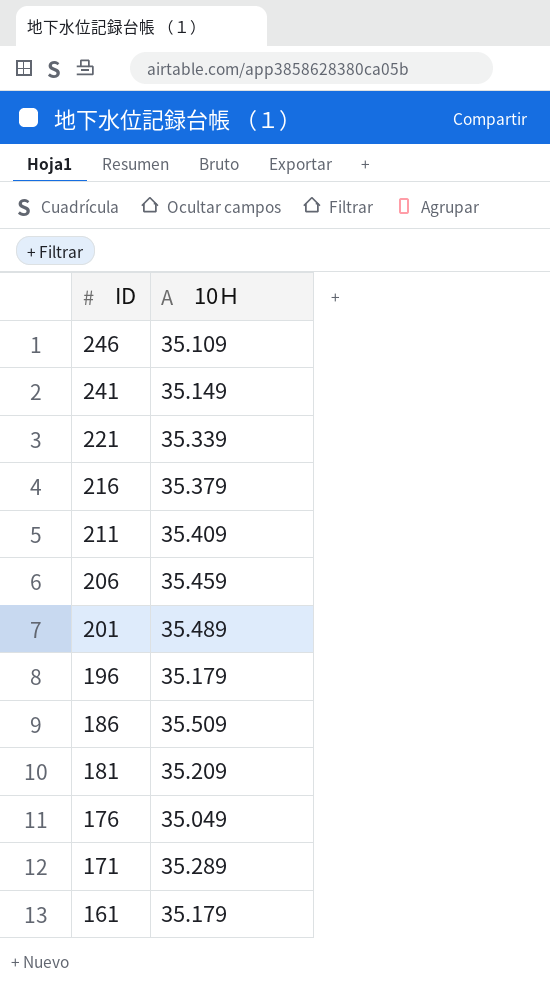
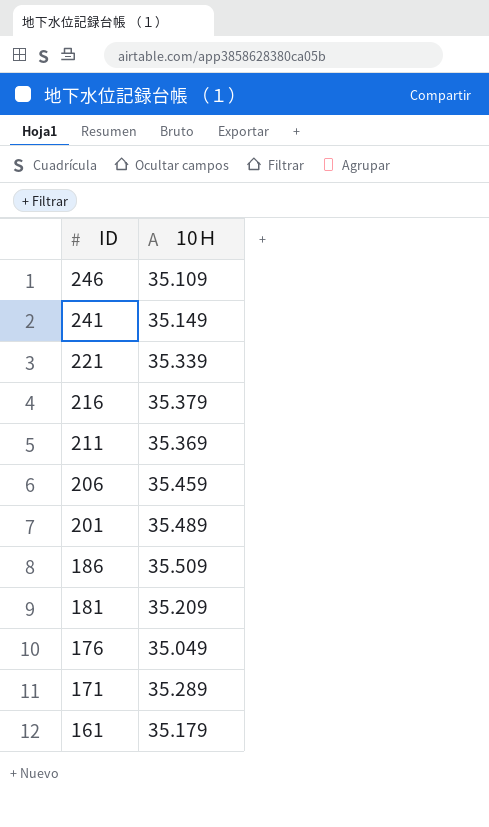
row 196: 35.179 -> none
211 | 10Ｈ: 35.409 -> 35.369

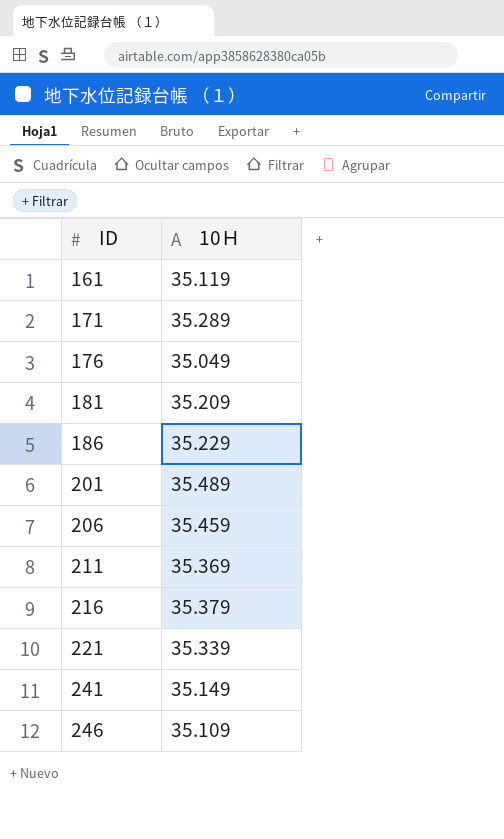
row order: ID descending -> ID ascending
161 | 10Ｈ: 35.179 -> 35.119
186 | 10Ｈ: 35.509 -> 35.229

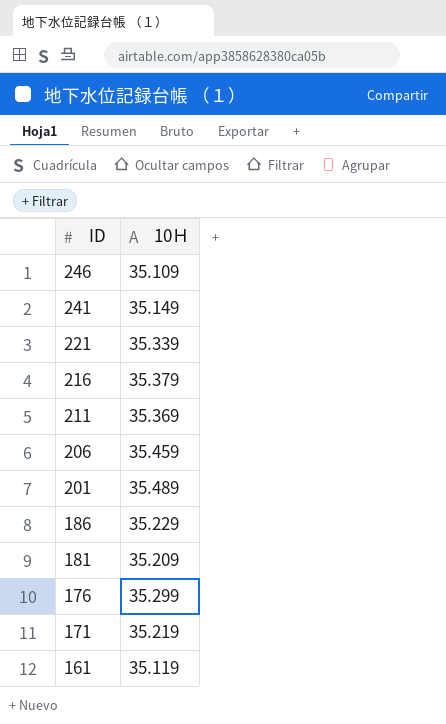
row order: ID ascending -> ID descending
176 | 10Ｈ: 35.049 -> 35.299
171 | 10Ｈ: 35.289 -> 35.219

